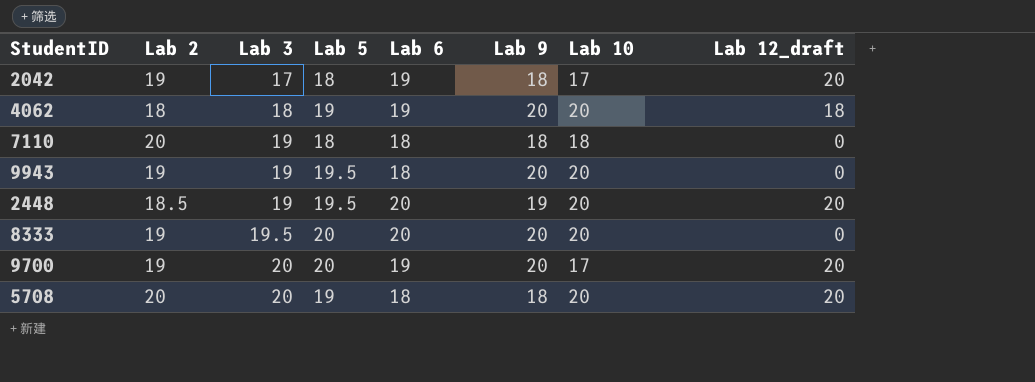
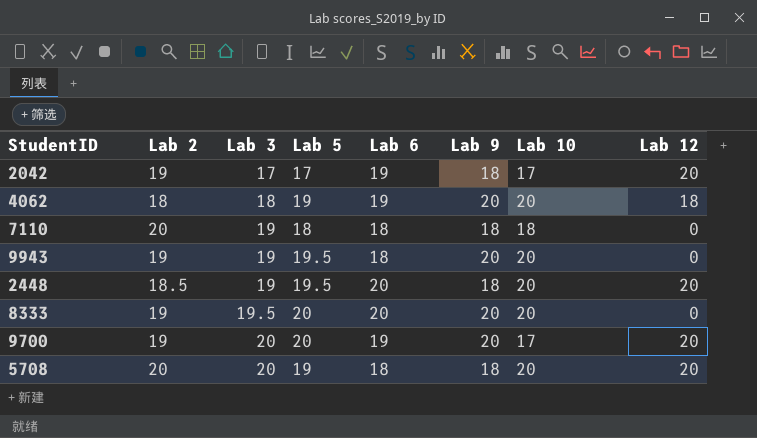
column name: Lab 12_draft -> Lab 12
2042 | Lab 5: 18 -> 17
2448 | Lab 9: 19 -> 18

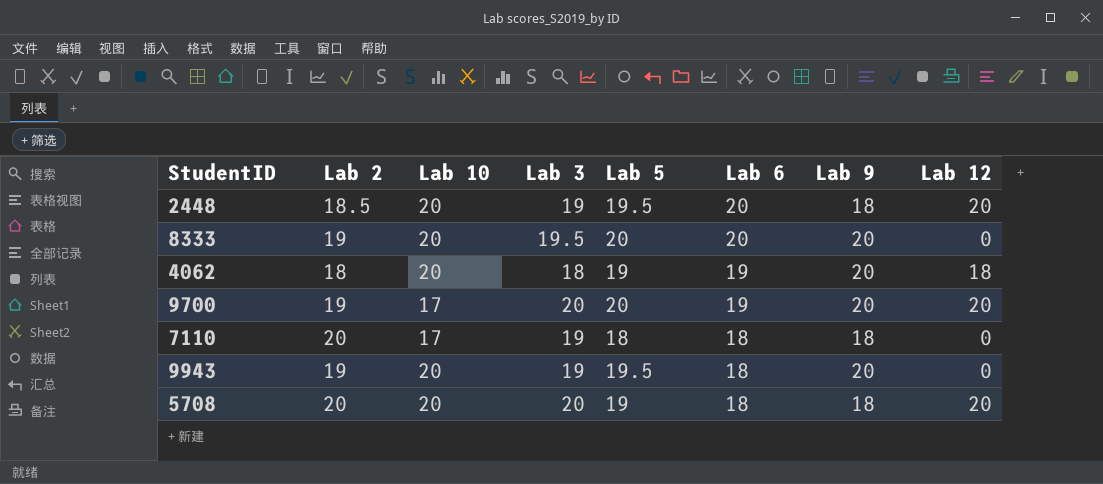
row order: Lab 3 ascending -> Lab 6 descending
column Lab 10 | position: 7 -> 3
row 2042: 19 | 17 | 17 | 19 | 18 | 17 | 20 -> none
7110 | Lab 10: 18 -> 17

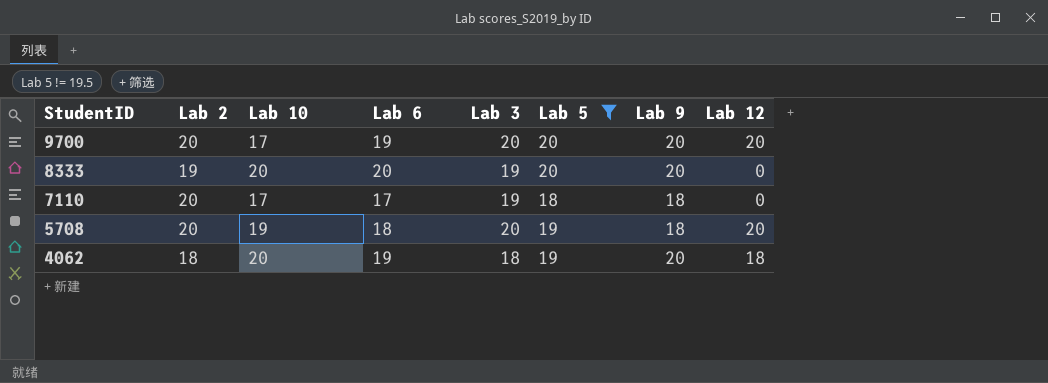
filter: none -> Lab 5 != 19.5
row order: Lab 6 descending -> StudentID descending
column Lab 6 | position: 6 -> 4
9700 | Lab 2: 19 -> 20
8333 | Lab 3: 19.5 -> 19
7110 | Lab 6: 18 -> 17
5708 | Lab 10: 20 -> 19

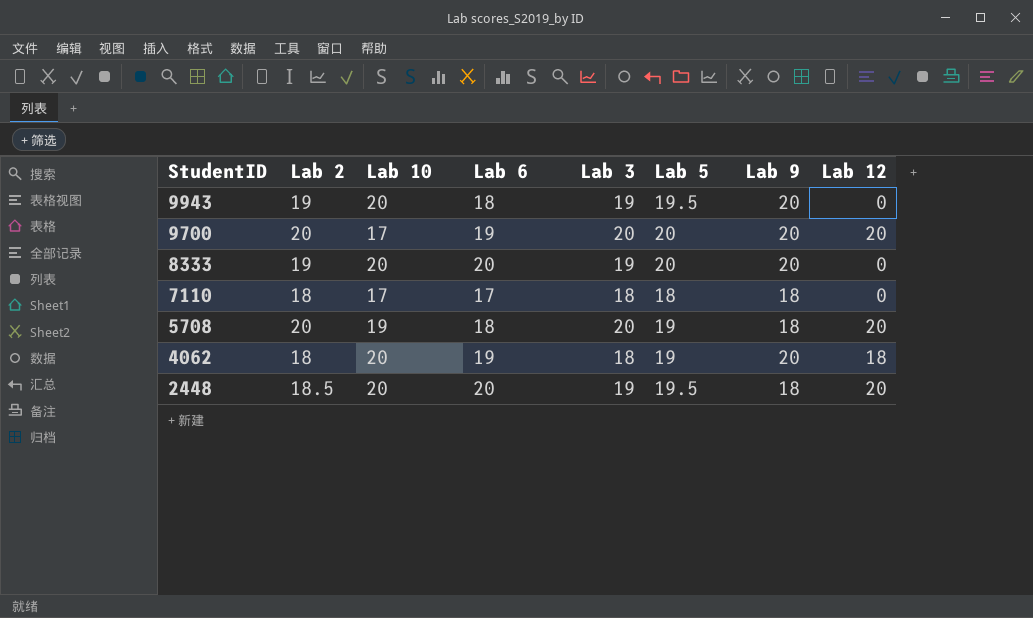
filter: Lab 5 != 19.5 -> none
7110 | Lab 2: 20 -> 18
7110 | Lab 3: 19 -> 18

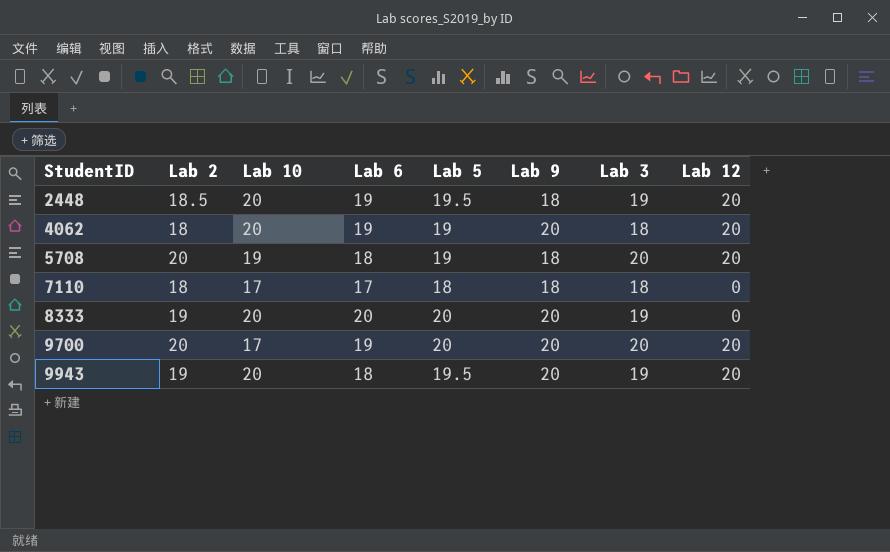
row order: StudentID descending -> StudentID ascending
column Lab 3 | position: 5 -> 7
2448 | Lab 6: 20 -> 19
4062 | Lab 12: 18 -> 20
9943 | Lab 12: 0 -> 20

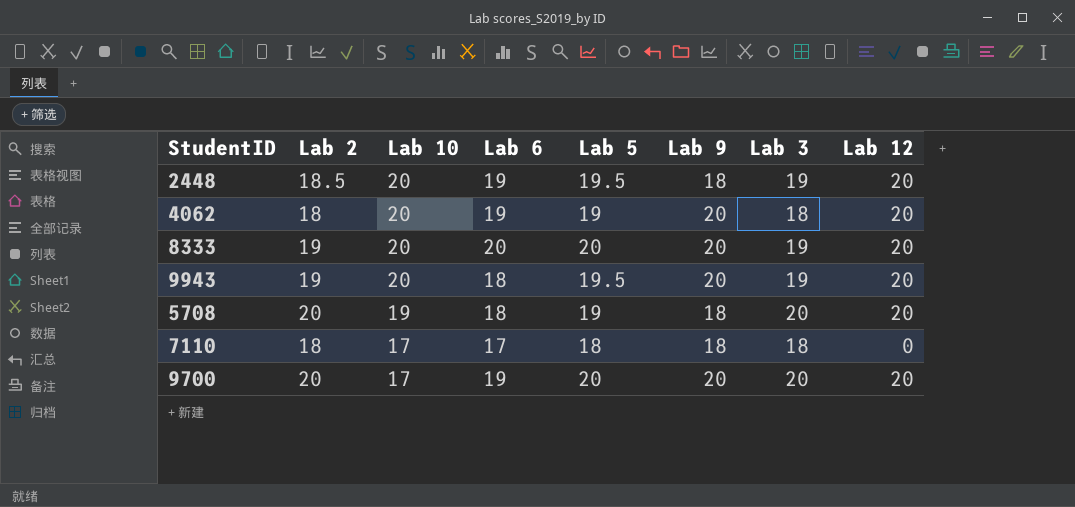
row order: StudentID ascending -> Lab 10 descending
8333 | Lab 12: 0 -> 20

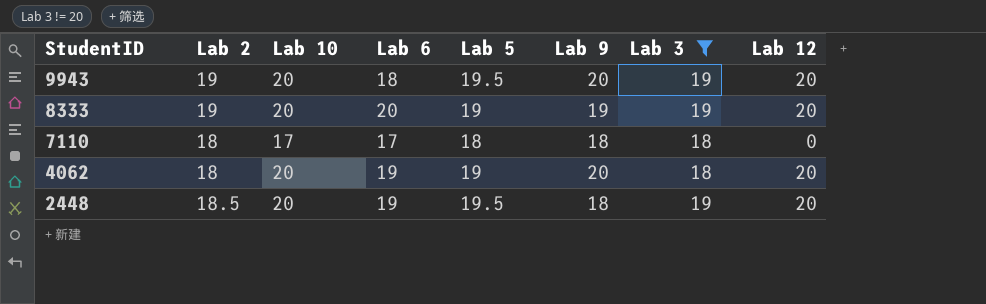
filter: none -> Lab 3 != 20
row order: Lab 10 descending -> StudentID descending
8333 | Lab 5: 20 -> 19
8333 | Lab 9: 20 -> 19

